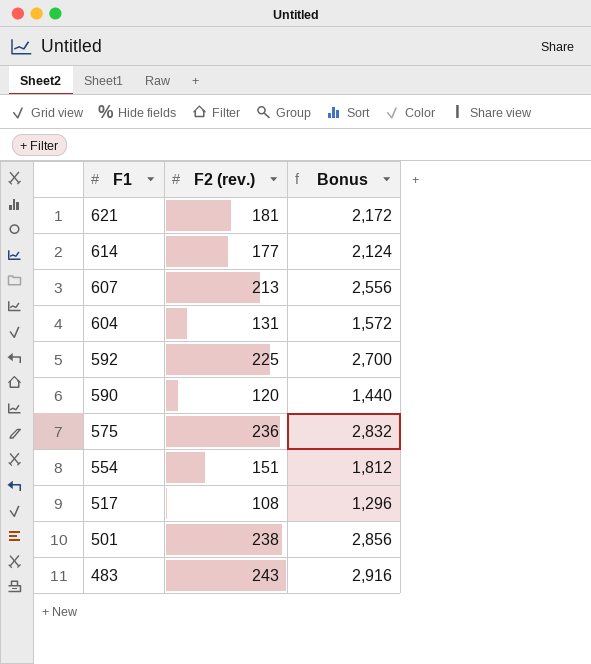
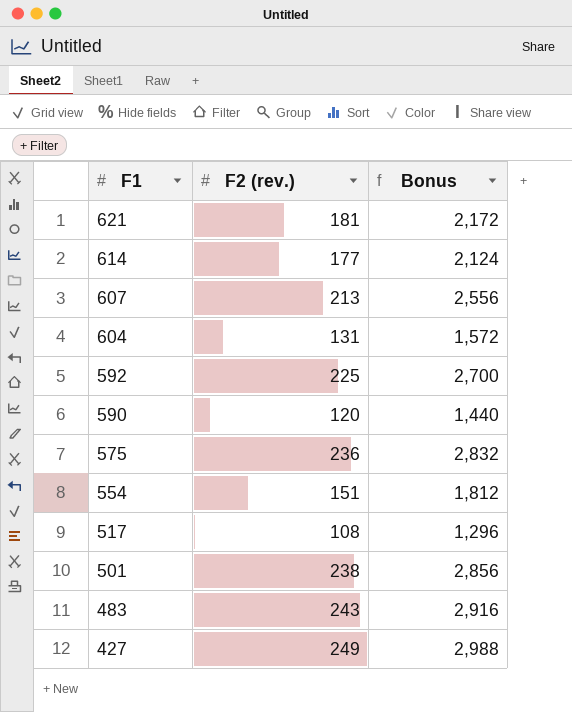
row 427: none -> 249 | 2,988

